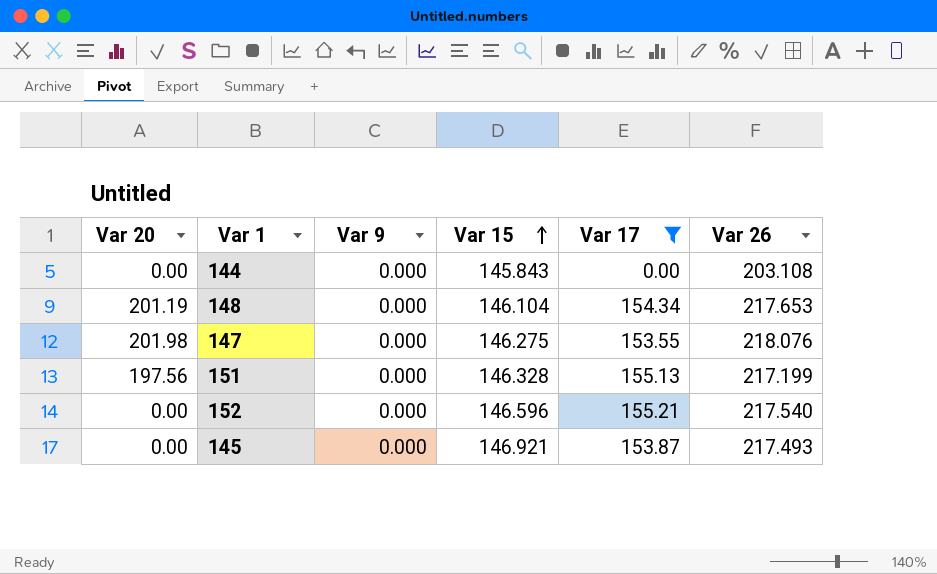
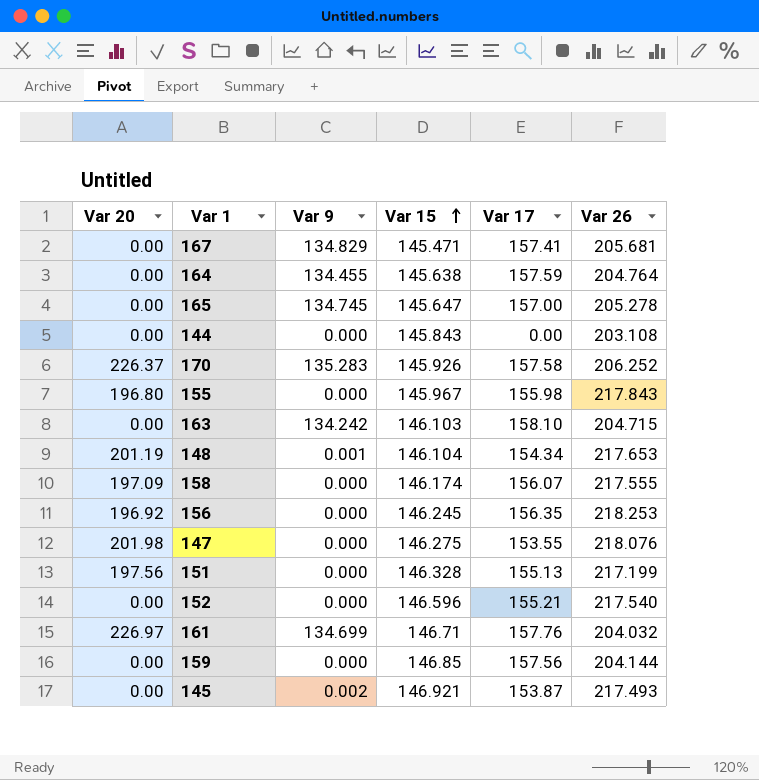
filter: Var 17 <= 155.21 -> none
148 | Var 9: 0.000 -> 0.001
145 | Var 9: 0.000 -> 0.002

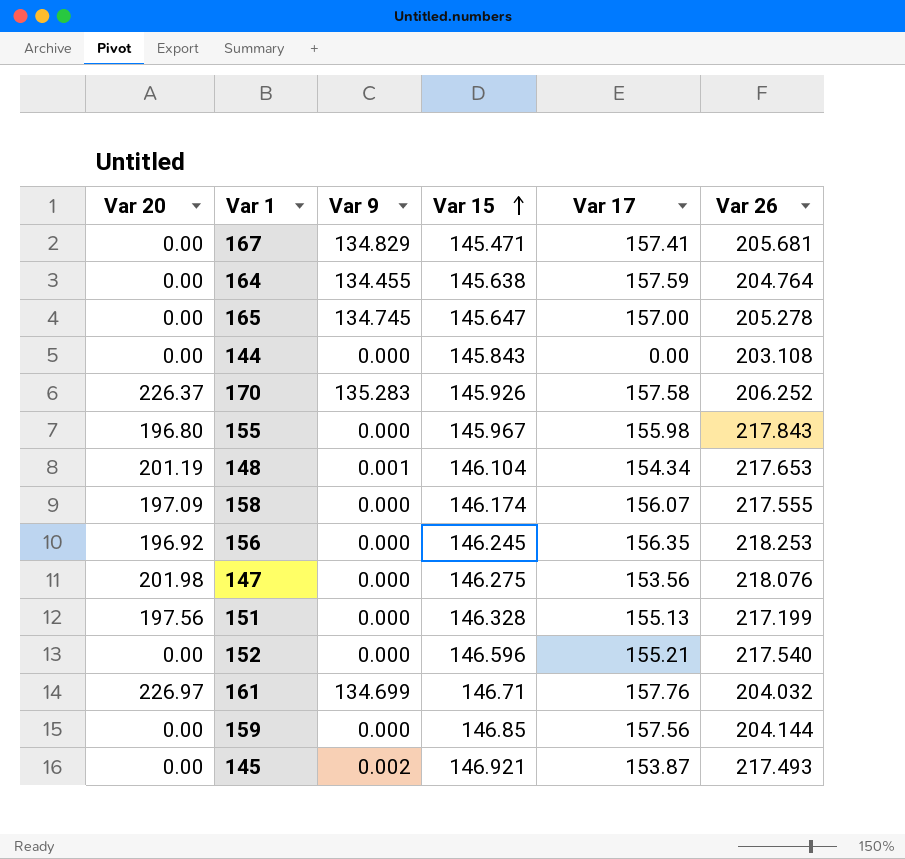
row 163: 0.00 | 134.242 | 146.103 | 158.10 | 204.715 -> none
147 | Var 17: 153.55 -> 153.56

